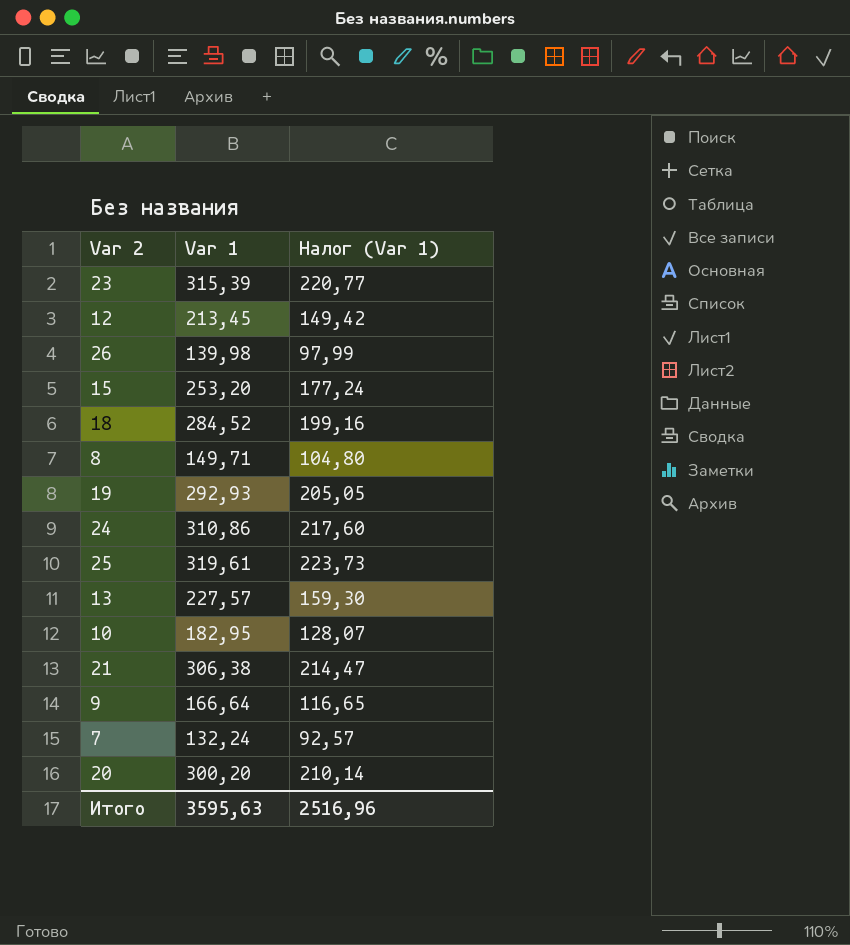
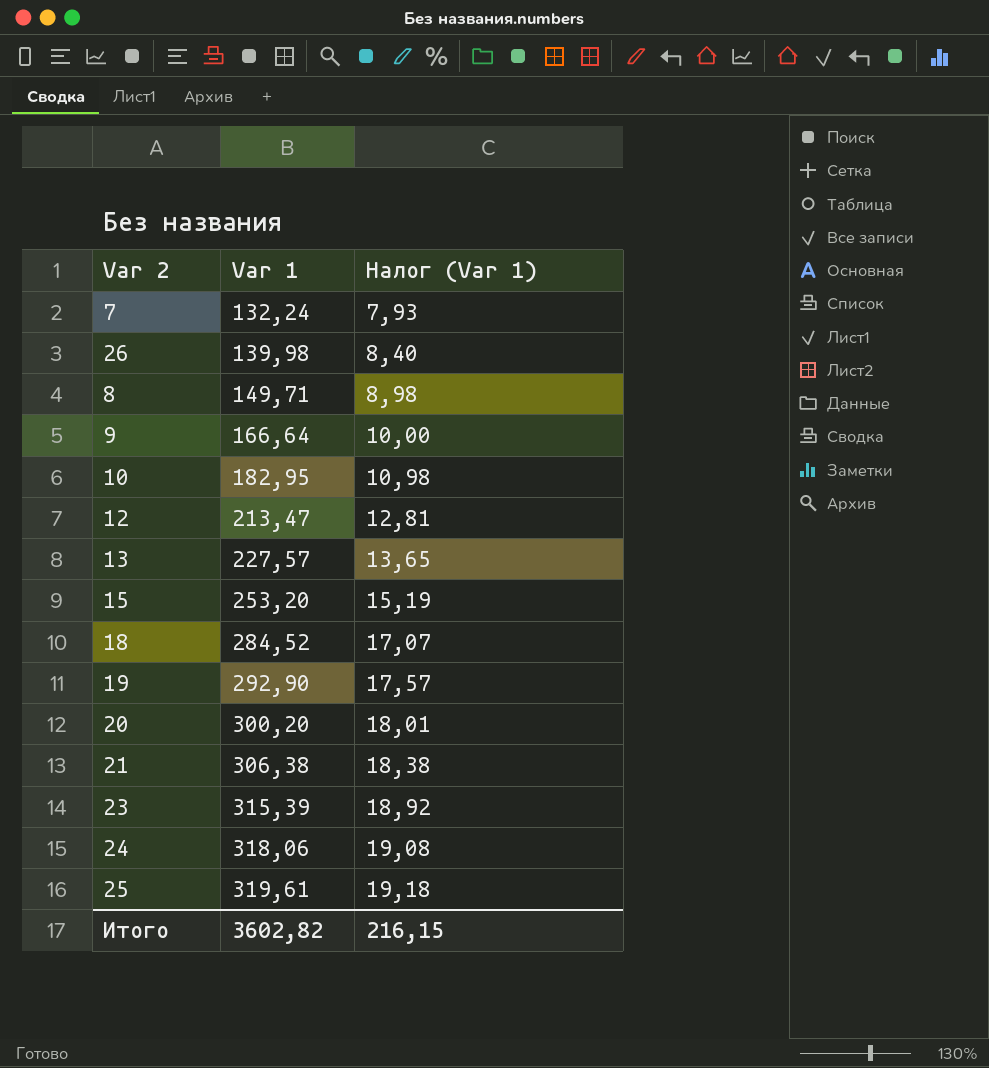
row order: none -> Var 1 ascending
column Налог (Var 1) | formula: [Var 1] * 0,7 -> [Var 1] * 0,06
12 | Var 1: 213,45 -> 213,47
19 | Var 1: 292,93 -> 292,90
24 | Var 1: 310,86 -> 318,06
Итого | Var 1: 3595,63 -> 3602,82
Итого | Налог (Var 1): 2516,96 -> 216,15

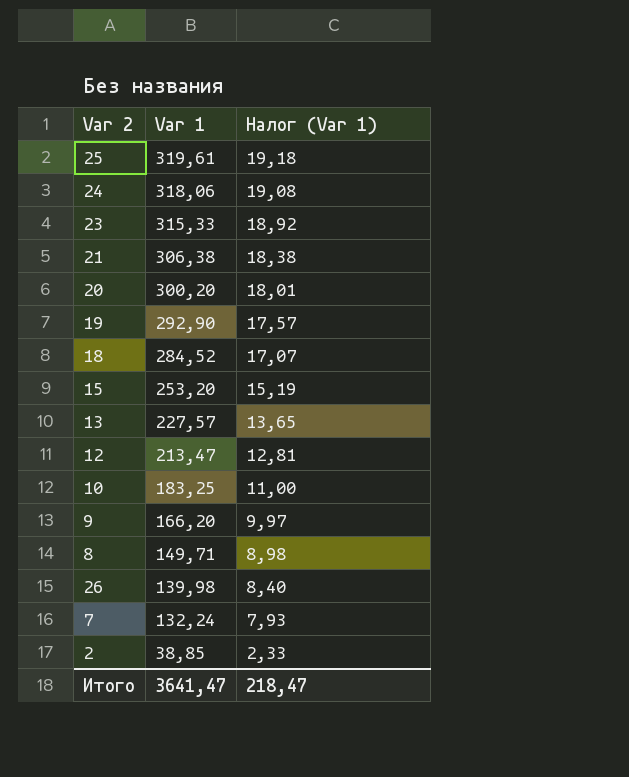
row order: Var 1 ascending -> Var 1 descending
23 | Var 1: 315,39 -> 315,33
10 | Var 1: 182,95 -> 183,25
10 | Налог (Var 1): 10,98 -> 11,00
9 | Var 1: 166,64 -> 166,20
9 | Налог (Var 1): 10,00 -> 9,97
row 2: none -> 38,85 | 2,33
Итого | Var 1: 3602,82 -> 3641,47
Итого | Налог (Var 1): 216,15 -> 218,47

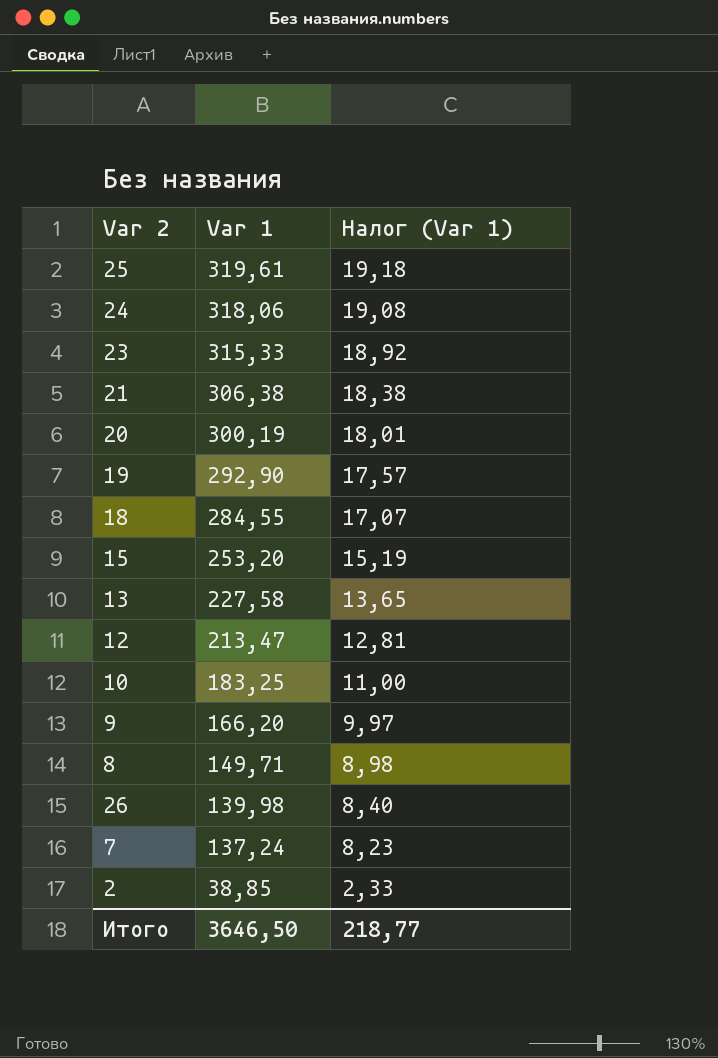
20 | Var 1: 300,20 -> 300,19
18 | Var 1: 284,52 -> 284,55
13 | Var 1: 227,57 -> 227,58
7 | Var 1: 132,24 -> 137,24
7 | Налог (Var 1): 7,93 -> 8,23
Итого | Var 1: 3641,47 -> 3646,50
Итого | Налог (Var 1): 218,47 -> 218,77

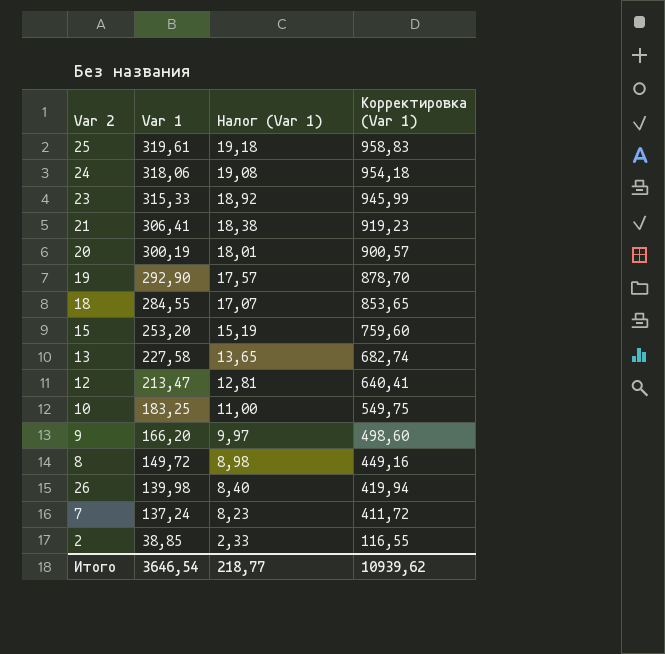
column Корректировка (Var 1) | formula: none -> [Var 1] * 3
21 | Var 1: 306,38 -> 306,41
8 | Var 1: 149,71 -> 149,72
Итого | Var 1: 3646,50 -> 3646,54

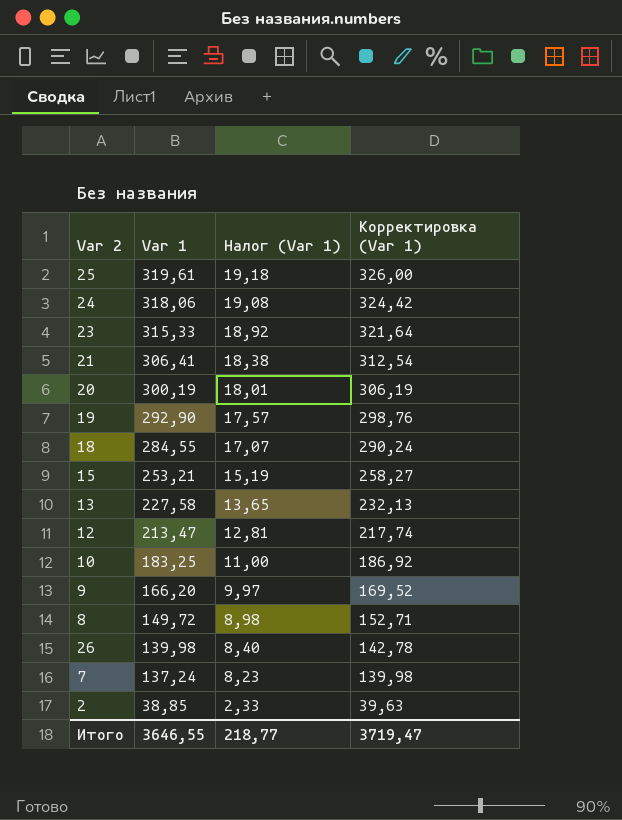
column Корректировка (Var 1) | formula: [Var 1] * 3 -> [Var 1] * 1,02
15 | Var 1: 253,20 -> 253,21
Итого | Var 1: 3646,54 -> 3646,55
Итого | Корректировка (Var 1): 10939,62 -> 3719,47

